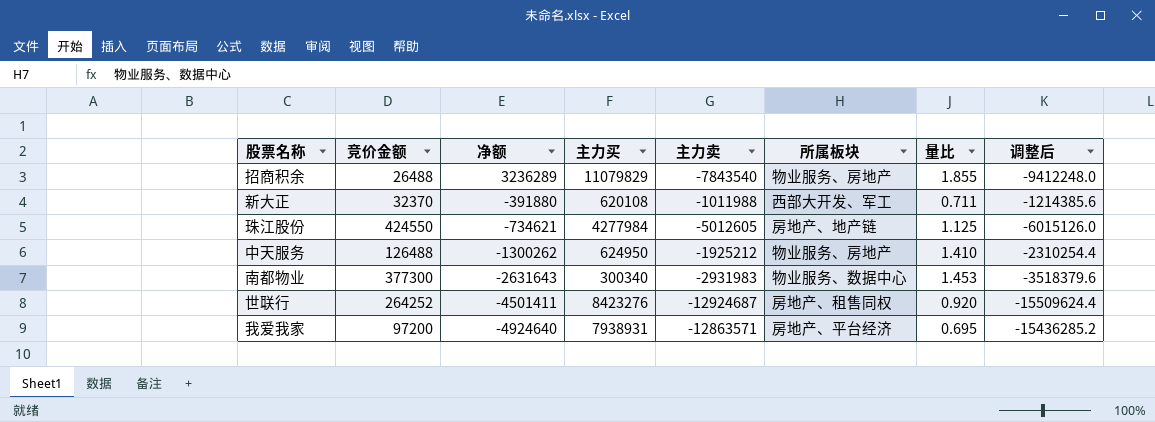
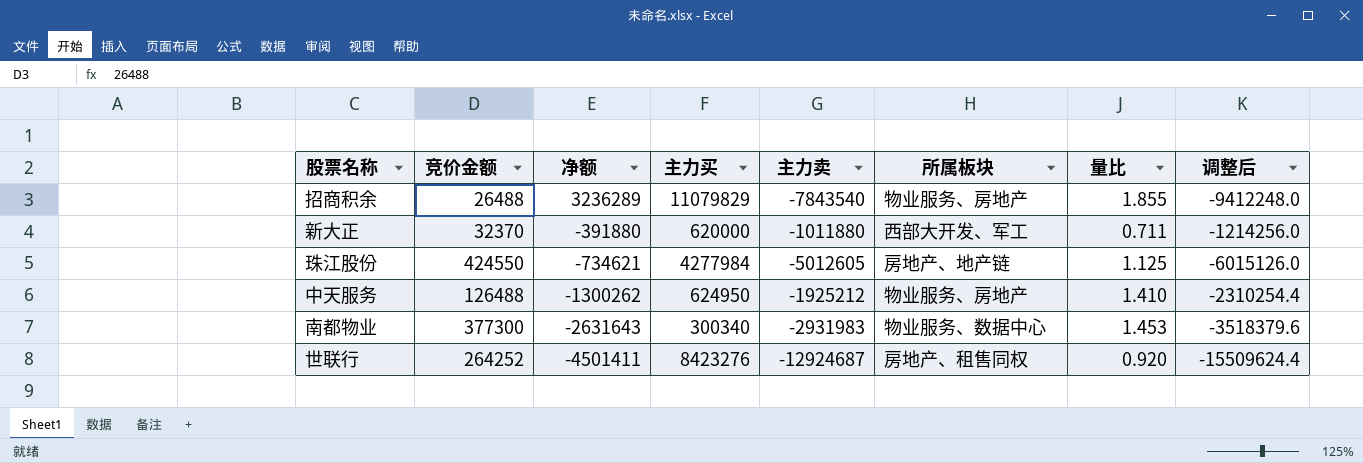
row 我爱我家: 97200 | -4924640 | 7938931 | -12863571 | 房地产、平台经济 | 0.695 | -15436285.2 -> none
新大正 | 主力买: 620108 -> 620000
新大正 | 主力卖: -1011988 -> -1011880
新大正 | 调整后: -1214385.6 -> -1214256.0

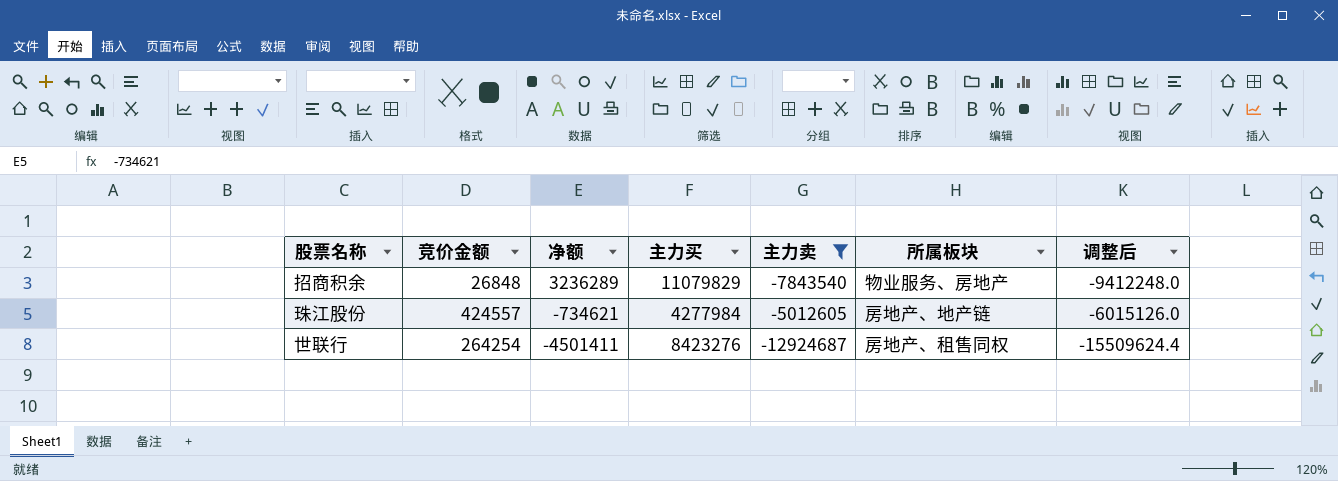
filter: none -> 主力卖 <= -5012605
column 量比 | position: 7 -> none
招商积余 | 竞价金额: 26488 -> 26848
珠江股份 | 竞价金额: 424550 -> 424557
世联行 | 竞价金额: 264252 -> 264254

